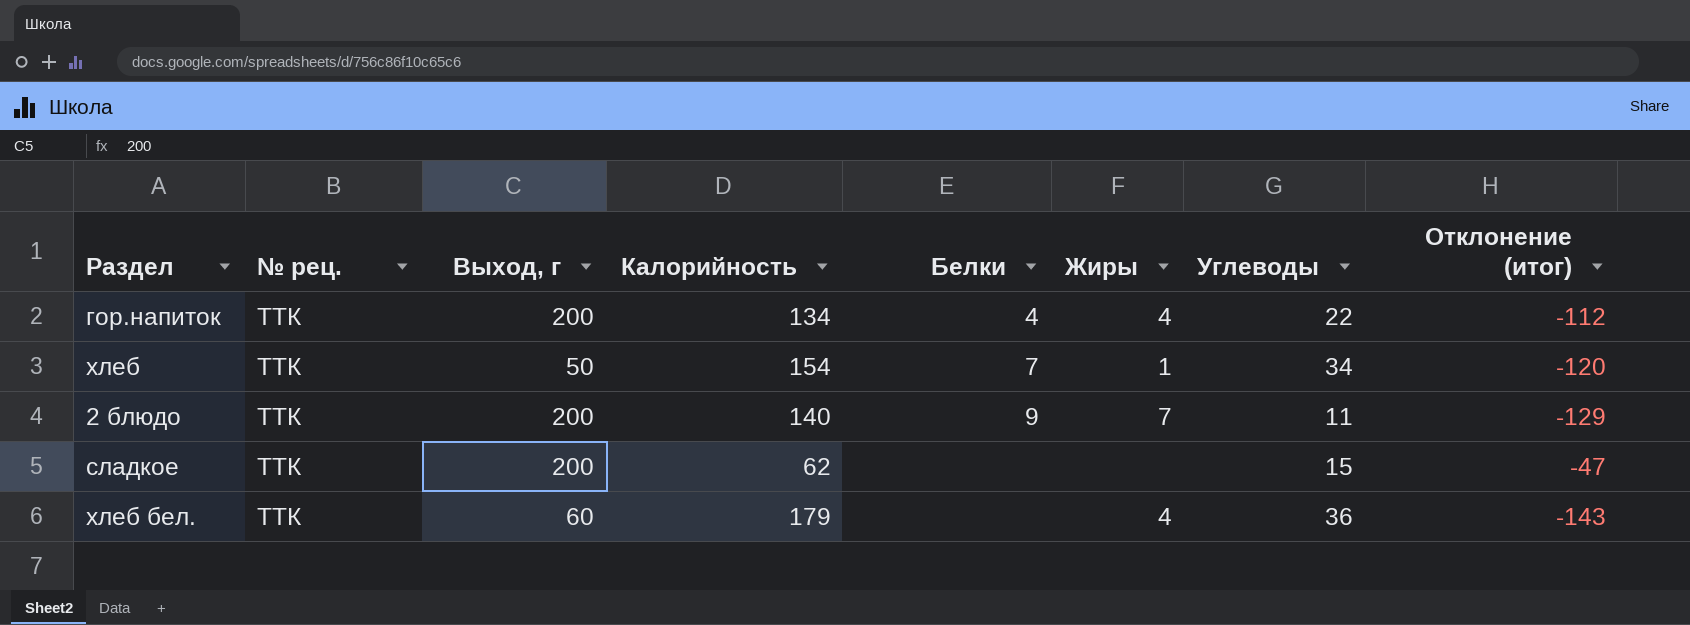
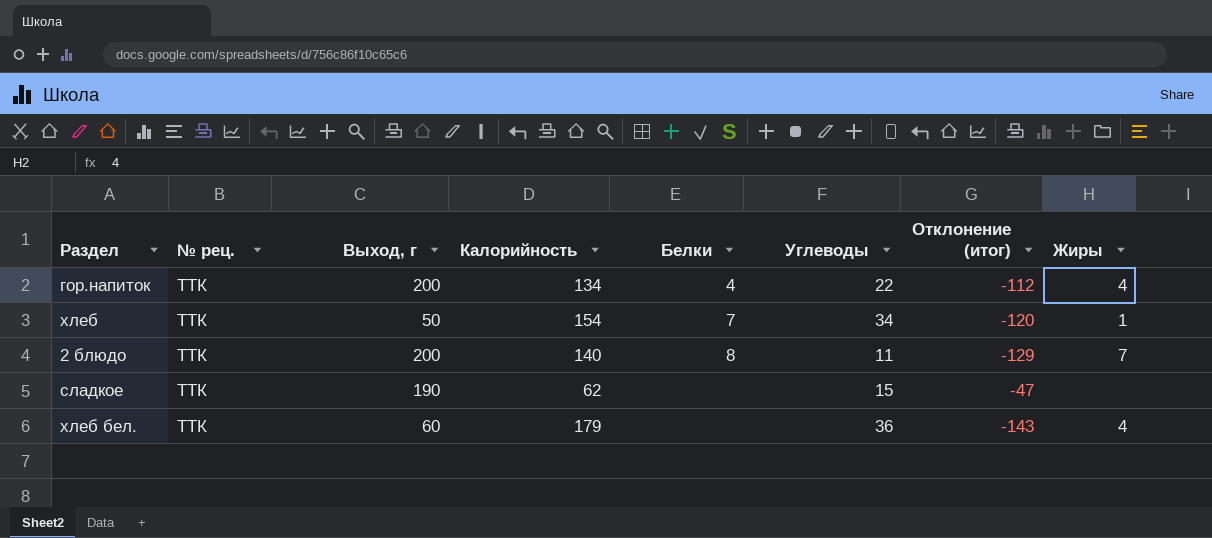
column Жиры | position: 6 -> 8
2 блюдо | Белки: 9 -> 8
сладкое | Выход, г: 200 -> 190

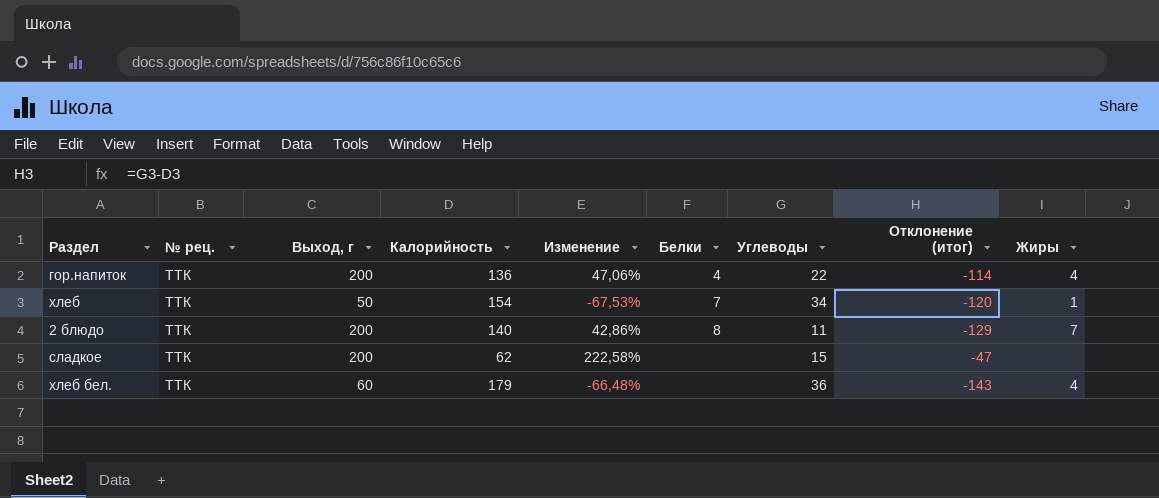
column Изменение | formula: none -> ([Выход, г] - [Калорийность]) / [Калорийность]
гор.напиток | Калорийность: 134 -> 136
гор.напиток | Отклонение (итог): -112 -> -114
сладкое | Выход, г: 190 -> 200

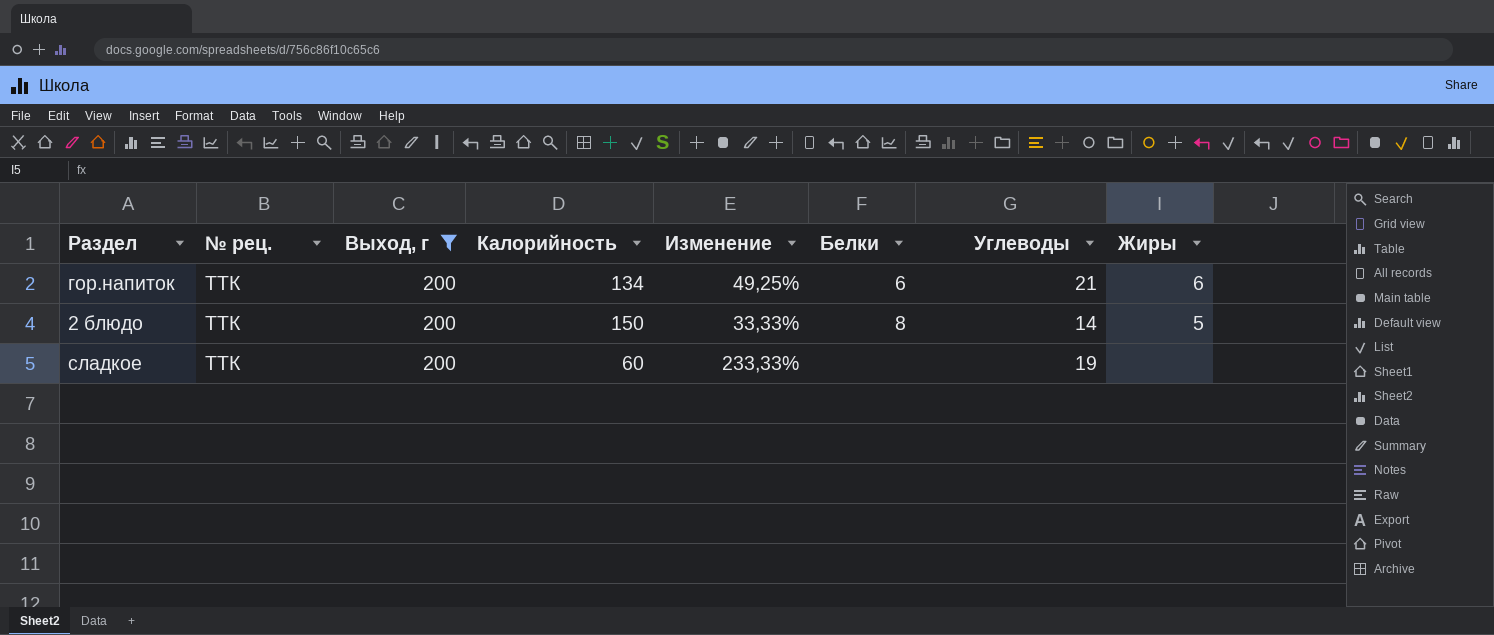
filter: none -> Выход, г = 200
column Отклонение (итог) | formula: [Углеводы] - [Калорийность] -> none
гор.напиток | Калорийность: 136 -> 134
гор.напиток | Изменение: 47,06% -> 49,25%
гор.напиток | Белки: 4 -> 6
гор.напиток | Углеводы: 22 -> 21
гор.напиток | Жиры: 4 -> 6
2 блюдо | Калорийность: 140 -> 150
2 блюдо | Изменение: 42,86% -> 33,33%
2 блюдо | Углеводы: 11 -> 14
2 блюдо | Жиры: 7 -> 5
сладкое | Калорийность: 62 -> 60
сладкое | Изменение: 222,58% -> 233,33%
сладкое | Углеводы: 15 -> 19

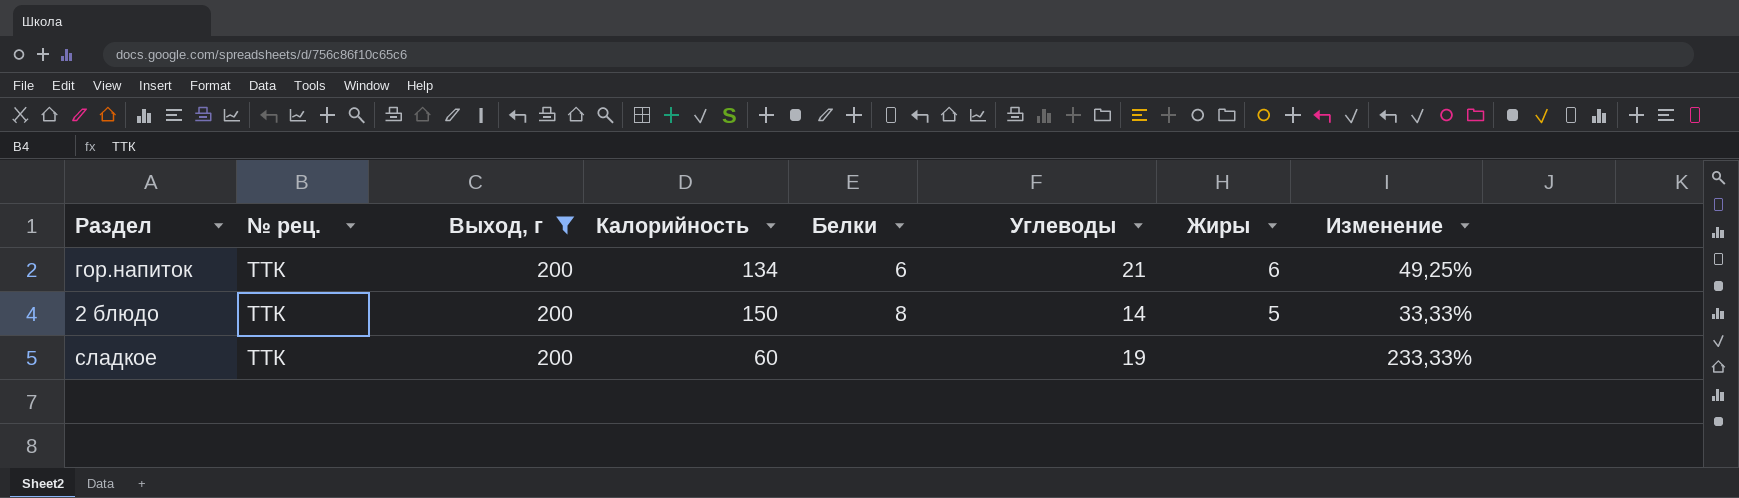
column Изменение | position: 5 -> 8

